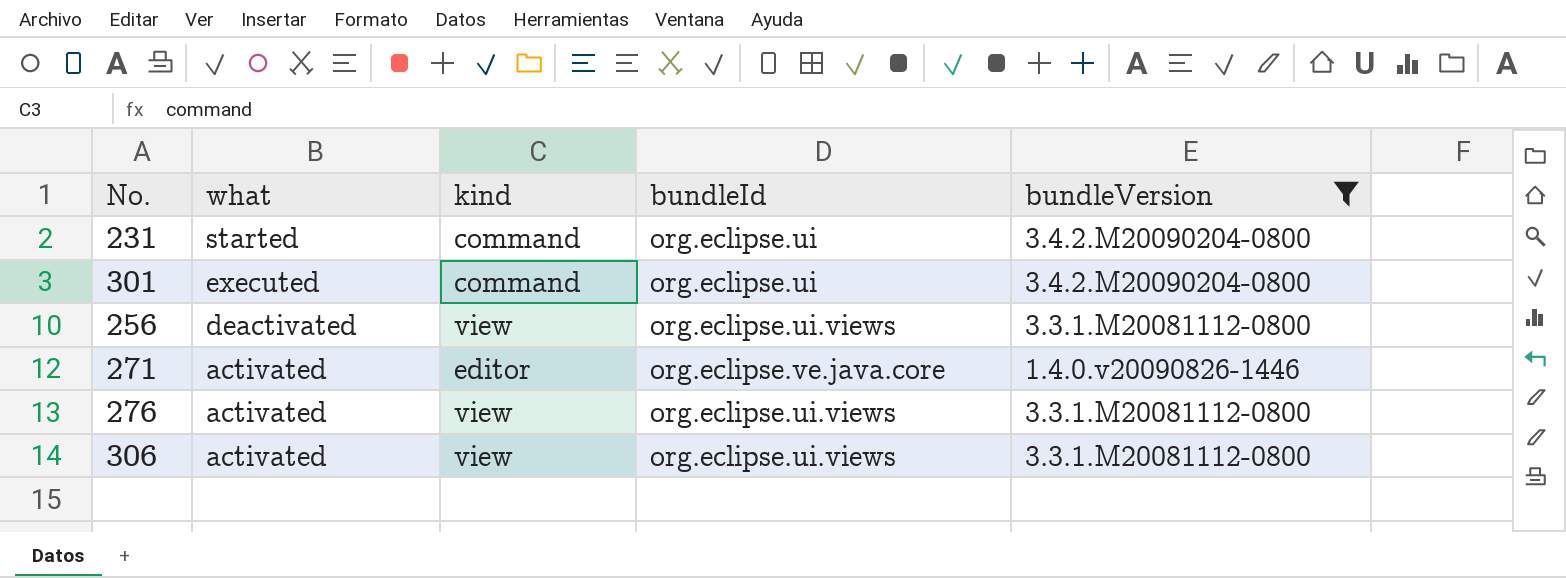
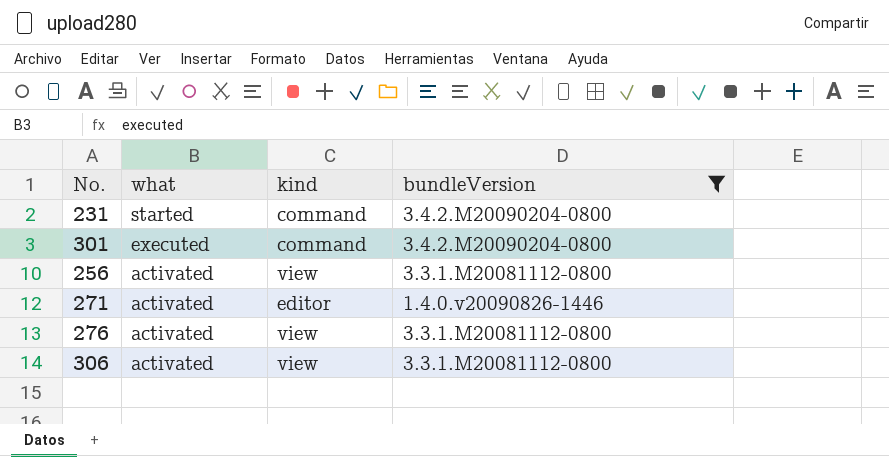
column bundleId | position: 4 -> none
256 | what: deactivated -> activated

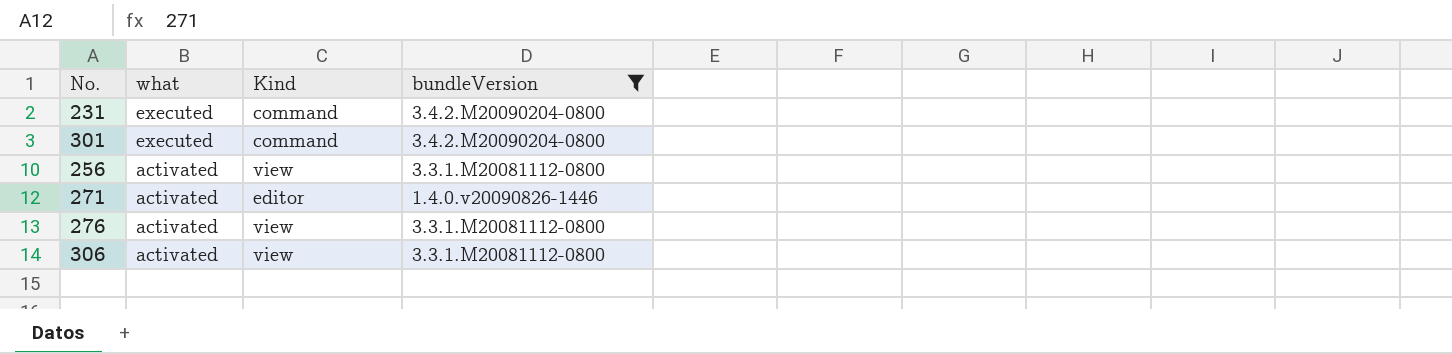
column name: kind -> Kind
231 | what: started -> executed

